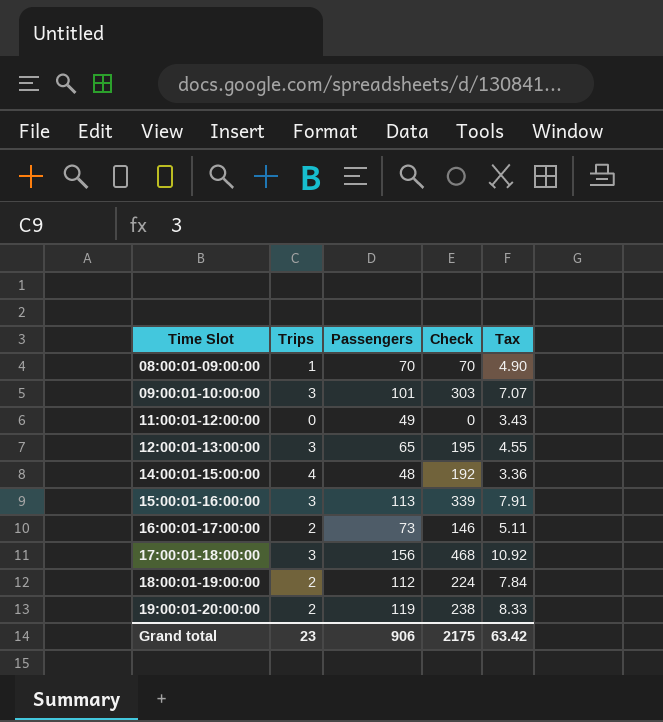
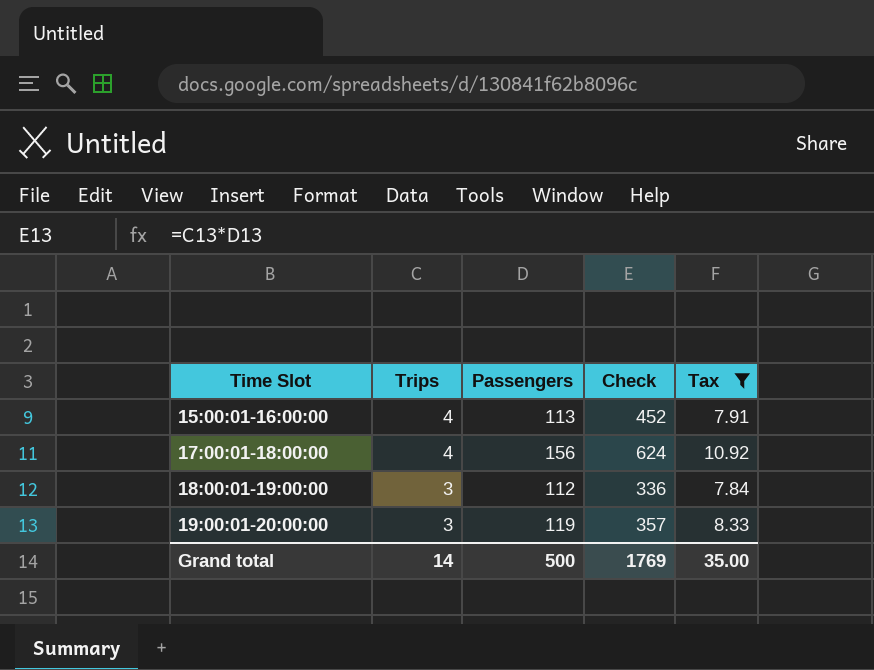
filter: none -> Tax >= 7.84
15:00:01-16:00:00 | Trips: 3 -> 4
15:00:01-16:00:00 | Check: 339 -> 452
17:00:01-18:00:00 | Trips: 3 -> 4
17:00:01-18:00:00 | Check: 468 -> 624
18:00:01-19:00:00 | Trips: 2 -> 3
18:00:01-19:00:00 | Check: 224 -> 336
19:00:01-20:00:00 | Trips: 2 -> 3
19:00:01-20:00:00 | Check: 238 -> 357
Grand total | Trips: 23 -> 14
Grand total | Passengers: 906 -> 500
Grand total | Check: 2175 -> 1769
Grand total | Tax: 63.42 -> 35.00

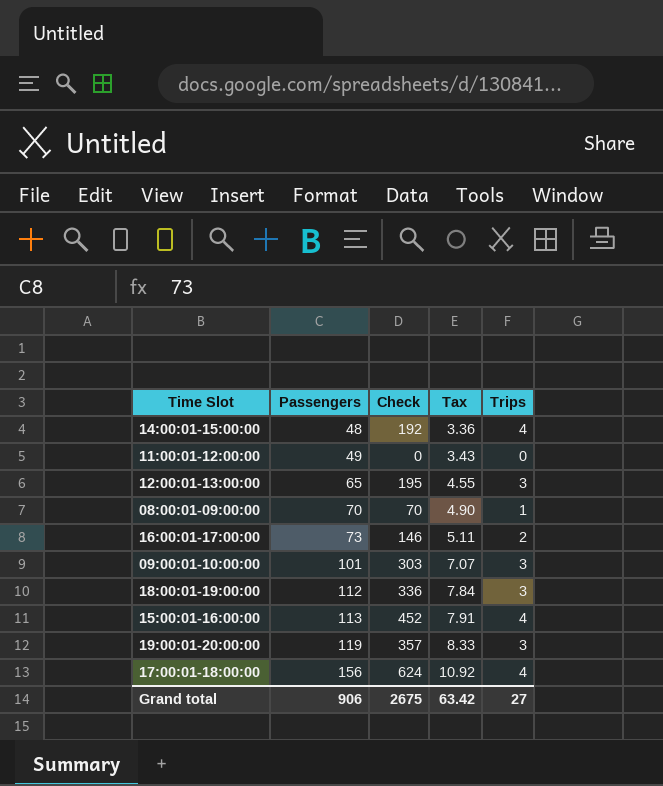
filter: Tax >= 7.84 -> none
row order: Time Slot ascending -> Passengers ascending
column Trips | position: 2 -> 5
Grand total | Passengers: 500 -> 906
Grand total | Check: 1769 -> 2675
Grand total | Tax: 35.00 -> 63.42
Grand total | Trips: 14 -> 27

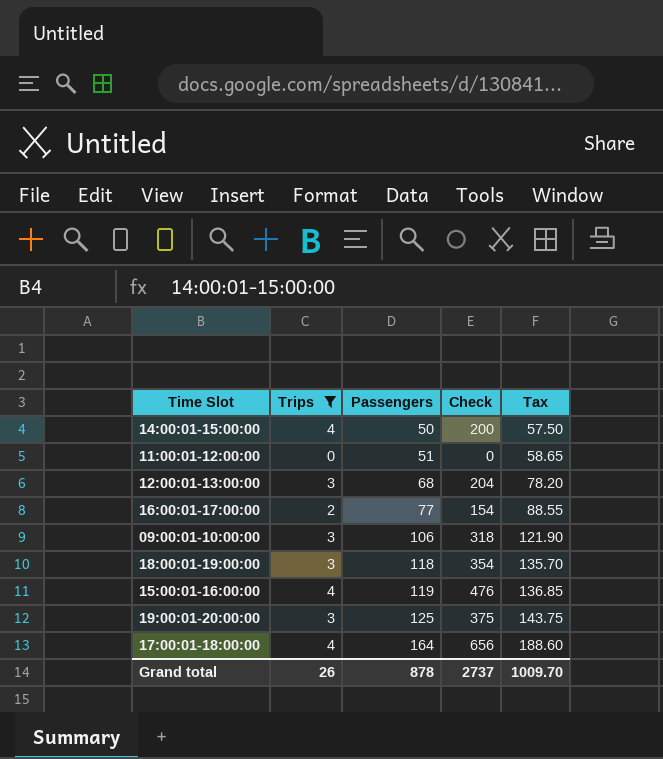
filter: none -> Trips != 1
column Trips | position: 5 -> 2
column Tax | formula: [Passengers] * 0.07 -> [Passengers] * 1.15
14:00:01-15:00:00 | Passengers: 48 -> 50
14:00:01-15:00:00 | Check: 192 -> 200
11:00:01-12:00:00 | Passengers: 49 -> 51
12:00:01-13:00:00 | Passengers: 65 -> 68
12:00:01-13:00:00 | Check: 195 -> 204
16:00:01-17:00:00 | Passengers: 73 -> 77
16:00:01-17:00:00 | Check: 146 -> 154
09:00:01-10:00:00 | Passengers: 101 -> 106
09:00:01-10:00:00 | Check: 303 -> 318
18:00:01-19:00:00 | Passengers: 112 -> 118
18:00:01-19:00:00 | Check: 336 -> 354
15:00:01-16:00:00 | Passengers: 113 -> 119
15:00:01-16:00:00 | Check: 452 -> 476
19:00:01-20:00:00 | Passengers: 119 -> 125
19:00:01-20:00:00 | Check: 357 -> 375
17:00:01-18:00:00 | Passengers: 156 -> 164
17:00:01-18:00:00 | Check: 624 -> 656
Grand total | Trips: 27 -> 26
Grand total | Passengers: 906 -> 878
Grand total | Check: 2675 -> 2737
Grand total | Tax: 63.42 -> 1009.70

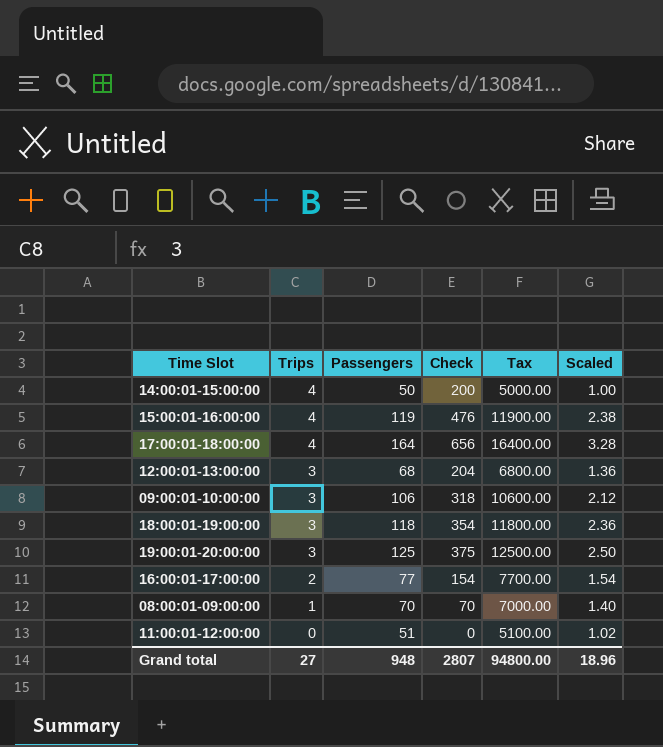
filter: Trips != 1 -> none
row order: Passengers ascending -> Trips descending
column Tax | formula: [Passengers] * 1.15 -> [Passengers] * 100
column Scaled | formula: none -> [Passengers] * 0.02
Grand total | Trips: 26 -> 27
Grand total | Passengers: 878 -> 948
Grand total | Check: 2737 -> 2807
Grand total | Tax: 1009.70 -> 94800.00

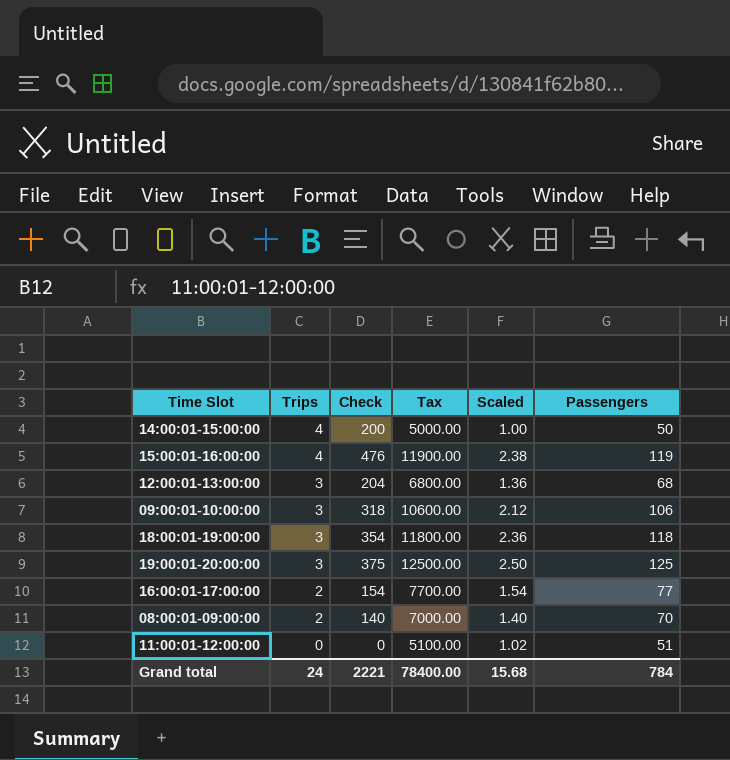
column Passengers | position: 3 -> 6
row 17:00:01-18:00:00: 4 | 164 | 656 | 16400.00 | 3.28 -> none
08:00:01-09:00:00 | Trips: 1 -> 2
08:00:01-09:00:00 | Check: 70 -> 140
Grand total | Trips: 27 -> 24
Grand total | Check: 2807 -> 2221
Grand total | Tax: 94800.00 -> 78400.00
Grand total | Scaled: 18.96 -> 15.68
Grand total | Passengers: 948 -> 784

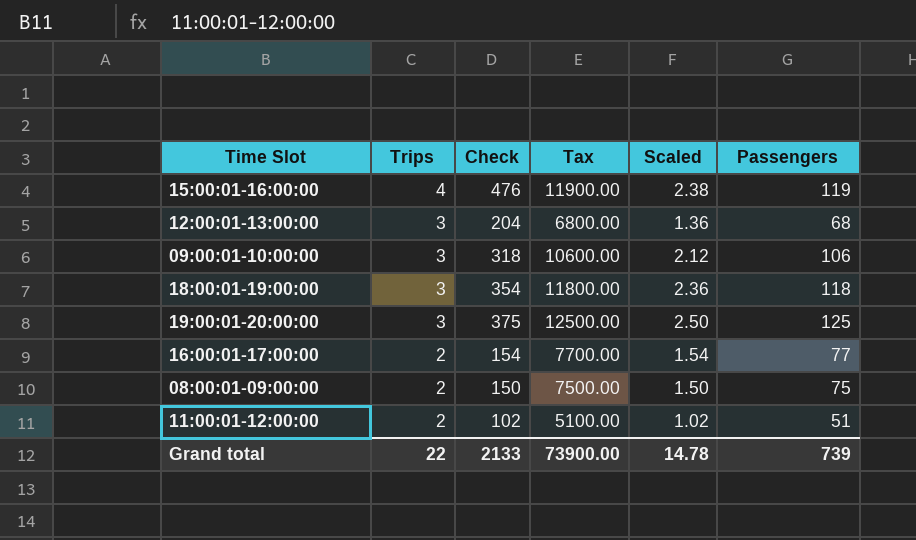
row 14:00:01-15:00:00: 4 | 200 | 5000.00 | 1.00 | 50 -> none
08:00:01-09:00:00 | Check: 140 -> 150
08:00:01-09:00:00 | Tax: 7000.00 -> 7500.00
08:00:01-09:00:00 | Scaled: 1.40 -> 1.50
08:00:01-09:00:00 | Passengers: 70 -> 75
11:00:01-12:00:00 | Trips: 0 -> 2
11:00:01-12:00:00 | Check: 0 -> 102
Grand total | Trips: 24 -> 22
Grand total | Check: 2221 -> 2133
Grand total | Tax: 78400.00 -> 73900.00
Grand total | Scaled: 15.68 -> 14.78
Grand total | Passengers: 784 -> 739

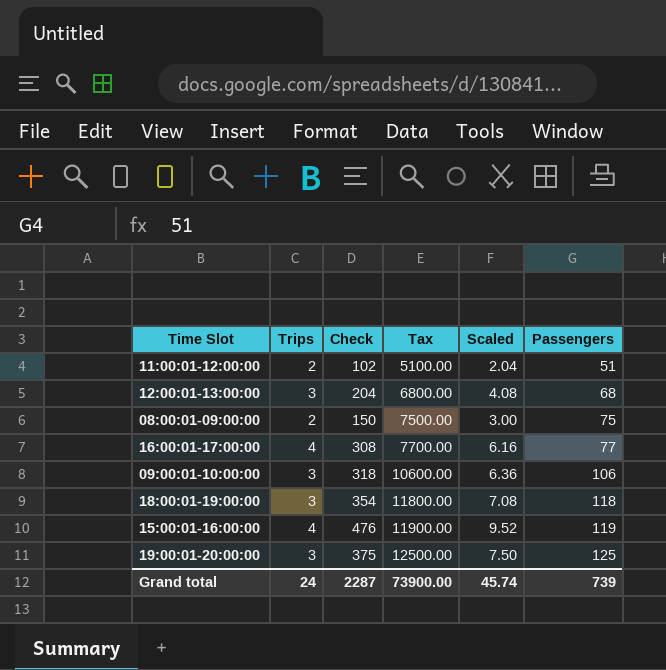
row order: Trips descending -> Tax ascending
column Scaled | formula: [Passengers] * 0.02 -> [Check] * 0.02
16:00:01-17:00:00 | Trips: 2 -> 4
16:00:01-17:00:00 | Check: 154 -> 308
Grand total | Trips: 22 -> 24
Grand total | Check: 2133 -> 2287
Grand total | Scaled: 14.78 -> 45.74

